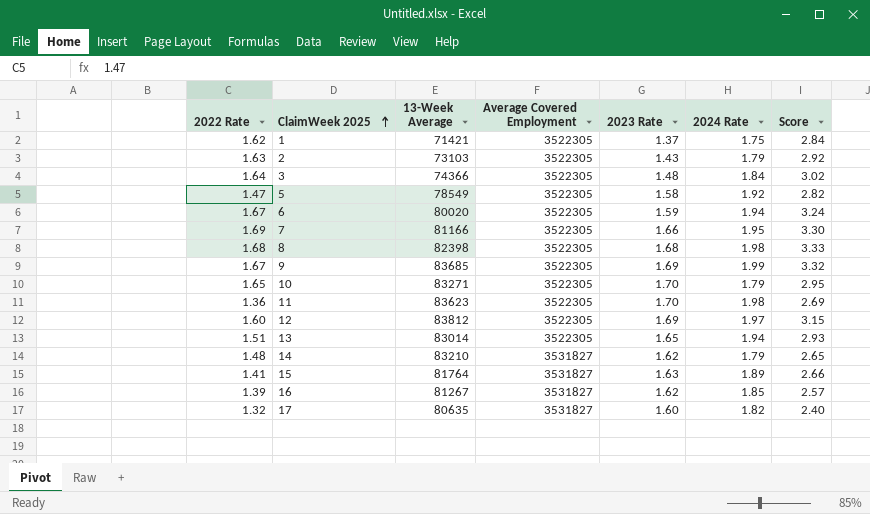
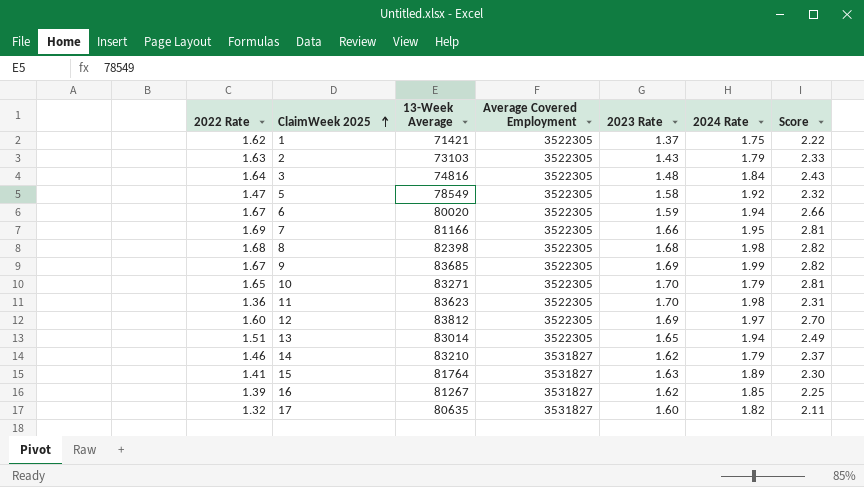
column Score | formula: [2022 Rate] * [2024 Rate] -> [2022 Rate] * [2023 Rate]
3 | 13-Week Average: 74366 -> 74816
14 | 2022 Rate: 1.48 -> 1.46

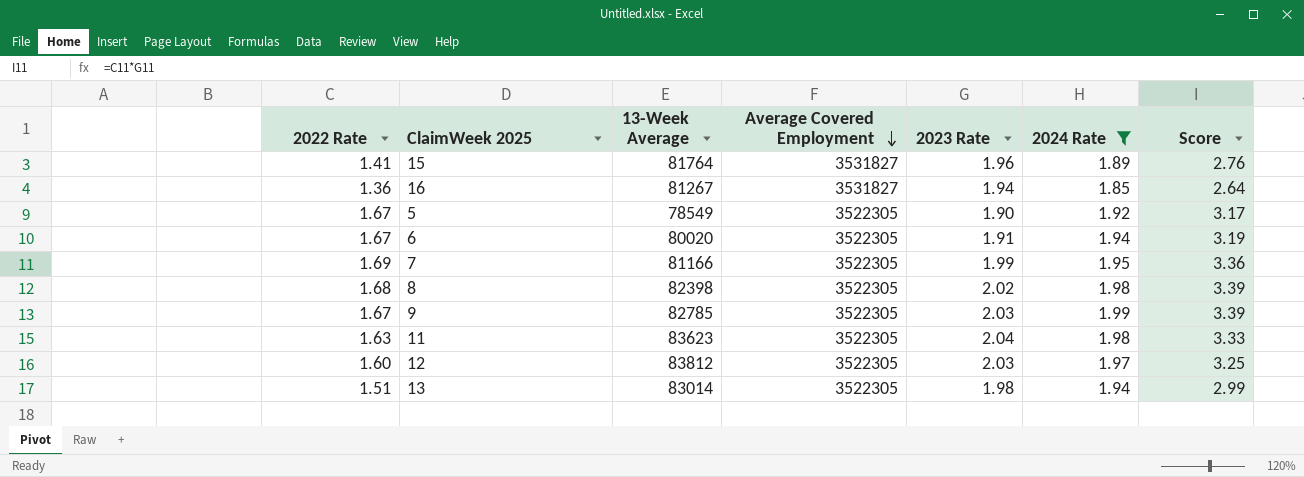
filter: none -> 2024 Rate >= 1.85
row order: ClaimWeek 2025 ascending -> Average Covered Employment descending
15 | 2023 Rate: 1.63 -> 1.96
15 | Score: 2.30 -> 2.76
16 | 2022 Rate: 1.39 -> 1.36
16 | 2023 Rate: 1.62 -> 1.94
16 | Score: 2.25 -> 2.64
5 | 2022 Rate: 1.47 -> 1.67
5 | 2023 Rate: 1.58 -> 1.90
5 | Score: 2.32 -> 3.17
6 | 2023 Rate: 1.59 -> 1.91
6 | Score: 2.66 -> 3.19
7 | 2023 Rate: 1.66 -> 1.99
7 | Score: 2.81 -> 3.36
8 | 2023 Rate: 1.68 -> 2.02
8 | Score: 2.82 -> 3.39
9 | 13-Week Average: 83685 -> 82785
9 | 2023 Rate: 1.69 -> 2.03
9 | Score: 2.82 -> 3.39
11 | 2022 Rate: 1.36 -> 1.63
11 | 2023 Rate: 1.70 -> 2.04
11 | Score: 2.31 -> 3.33
12 | 2023 Rate: 1.69 -> 2.03
12 | Score: 2.70 -> 3.25
13 | 2023 Rate: 1.65 -> 1.98
13 | Score: 2.49 -> 2.99

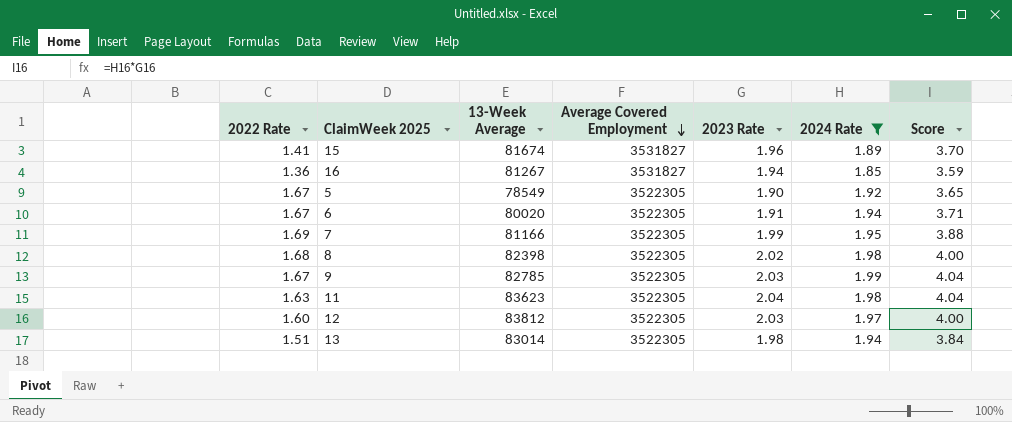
column Score | formula: [2022 Rate] * [2023 Rate] -> [2023 Rate] * [2024 Rate]
15 | 13-Week Average: 81764 -> 81674

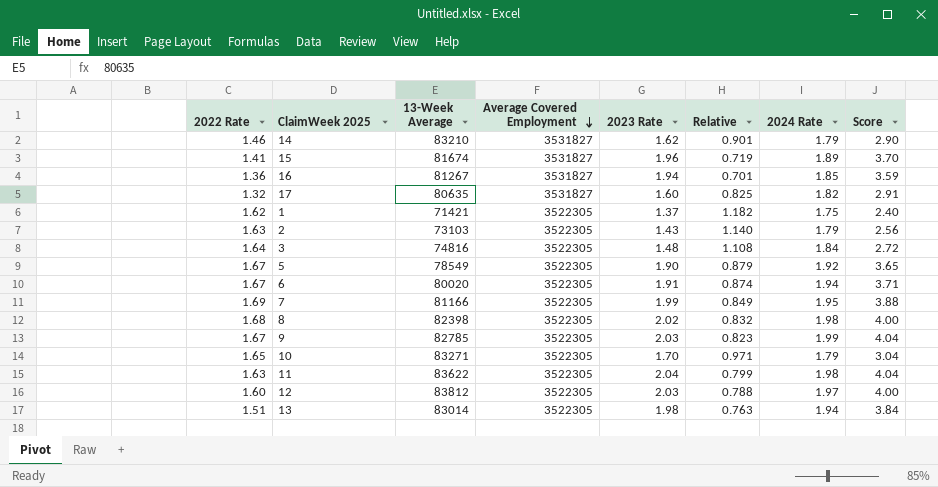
filter: 2024 Rate >= 1.85 -> none
column Relative | formula: none -> [2022 Rate] / [2023 Rate]
11 | 13-Week Average: 83623 -> 83622

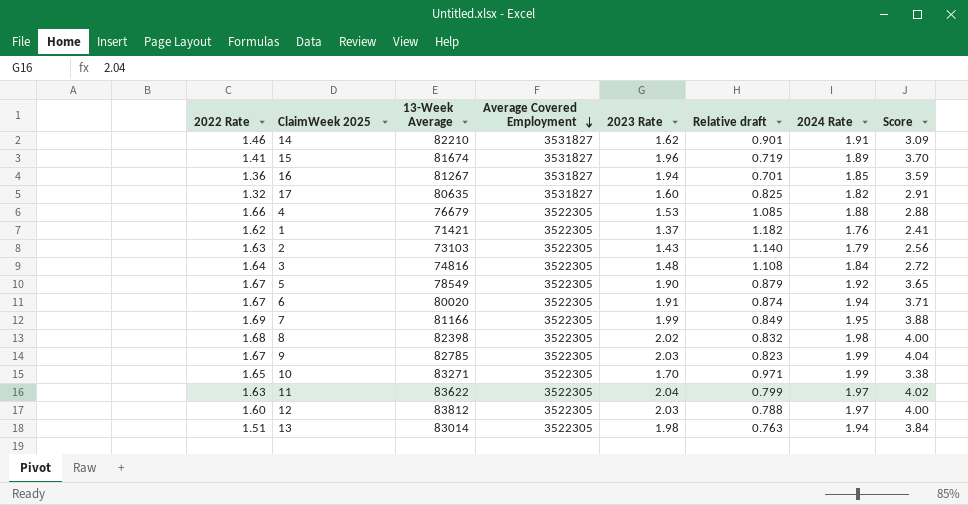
column name: Relative -> Relative draft
14 | 13-Week Average: 83210 -> 82210
14 | 2024 Rate: 1.79 -> 1.91
14 | Score: 2.90 -> 3.09
row 4: none -> 1.66 | 76679 | 3522305 | 1.53 | 1.085 | 1.88 | 2.88
1 | 2024 Rate: 1.75 -> 1.76
1 | Score: 2.40 -> 2.41
10 | 2024 Rate: 1.79 -> 1.99
10 | Score: 3.04 -> 3.38
11 | 2024 Rate: 1.98 -> 1.97
11 | Score: 4.04 -> 4.02

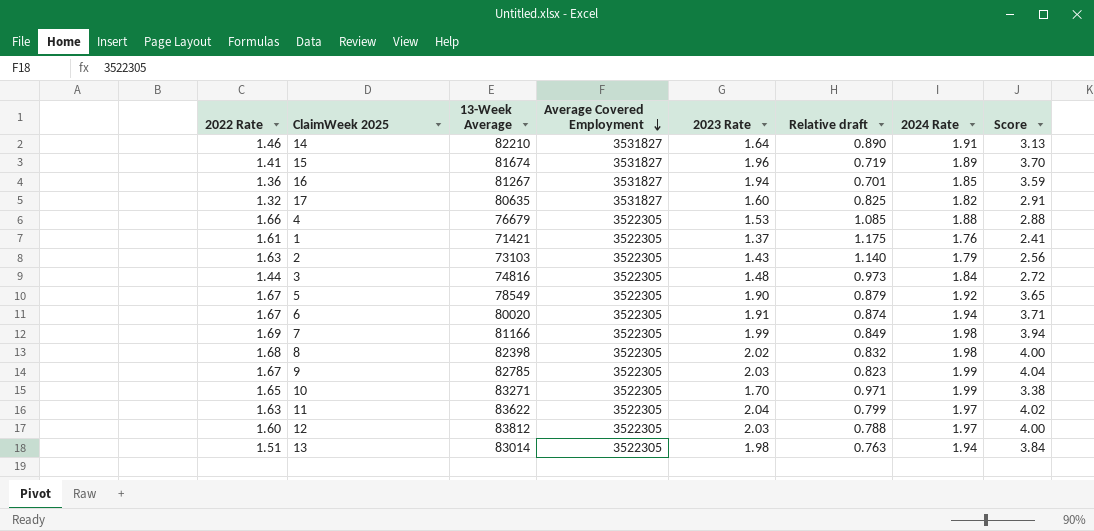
14 | 2023 Rate: 1.62 -> 1.64
14 | Relative draft: 0.901 -> 0.890
14 | Score: 3.09 -> 3.13
1 | 2022 Rate: 1.62 -> 1.61
1 | Relative draft: 1.182 -> 1.175
3 | 2022 Rate: 1.64 -> 1.44
3 | Relative draft: 1.108 -> 0.973
7 | 2024 Rate: 1.95 -> 1.98
7 | Score: 3.88 -> 3.94

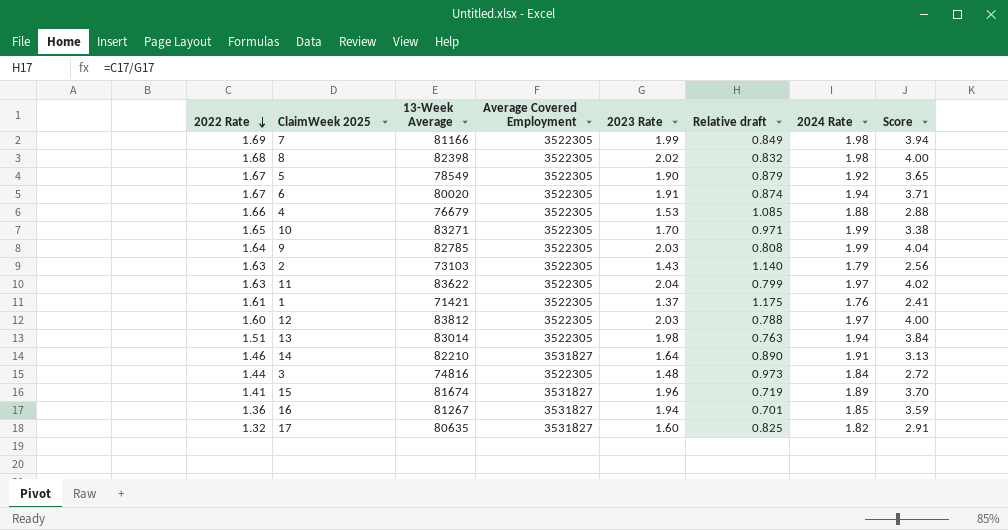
row order: Average Covered Employment descending -> 2022 Rate descending
9 | 2022 Rate: 1.67 -> 1.64
9 | Relative draft: 0.823 -> 0.808

